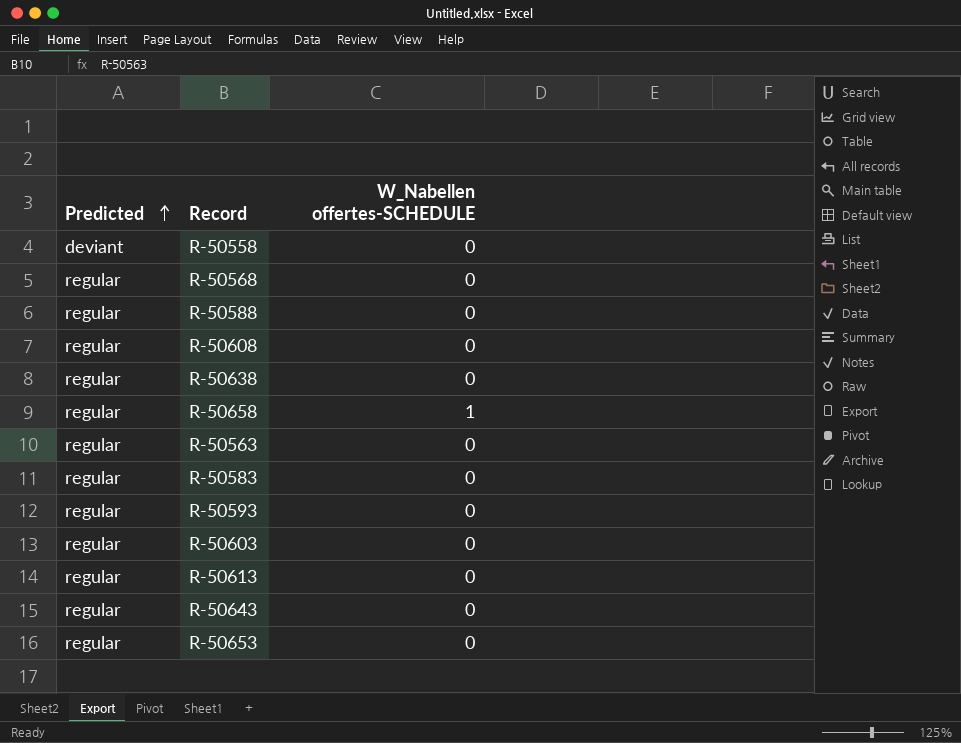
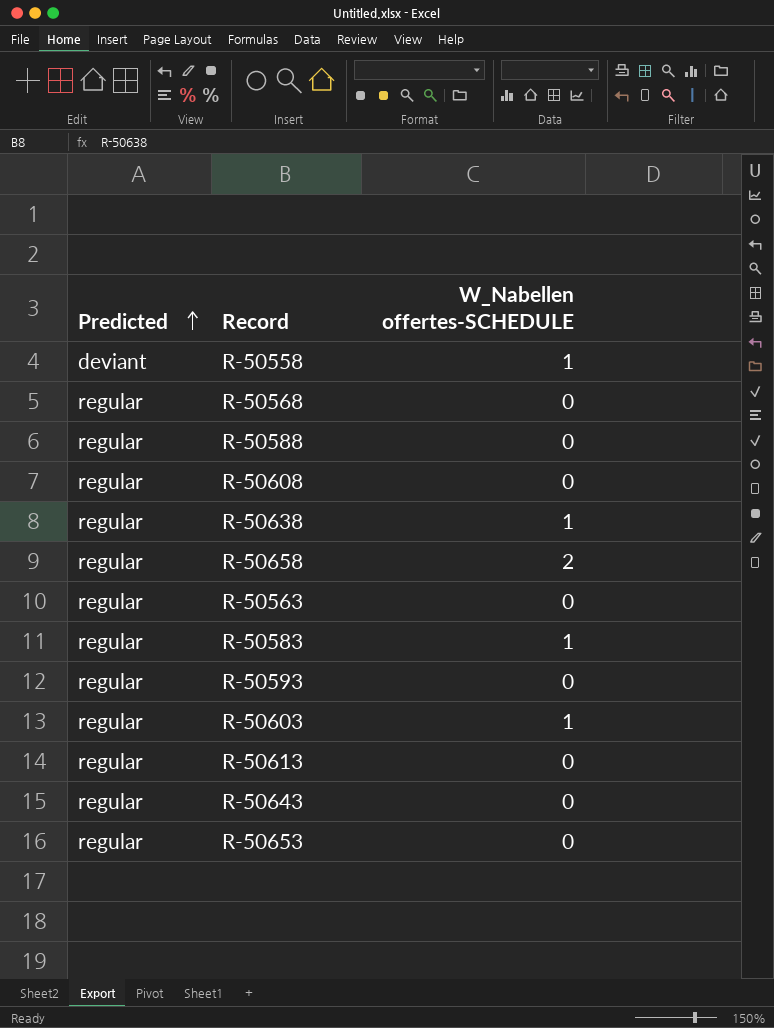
R-50558 | W_Nabellen offertes-SCHEDULE: 0 -> 1
R-50638 | W_Nabellen offertes-SCHEDULE: 0 -> 1
R-50658 | W_Nabellen offertes-SCHEDULE: 1 -> 2
R-50583 | W_Nabellen offertes-SCHEDULE: 0 -> 1
R-50603 | W_Nabellen offertes-SCHEDULE: 0 -> 1

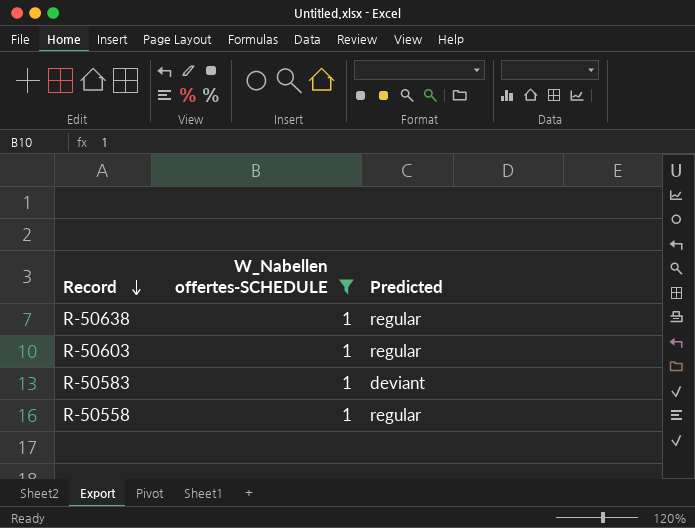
filter: none -> W_Nabellen offertes-SCHEDULE = 1
row order: Predicted ascending -> Record descending
column Predicted | position: 1 -> 3
R-50583 | Predicted: regular -> deviant
R-50558 | Predicted: deviant -> regular

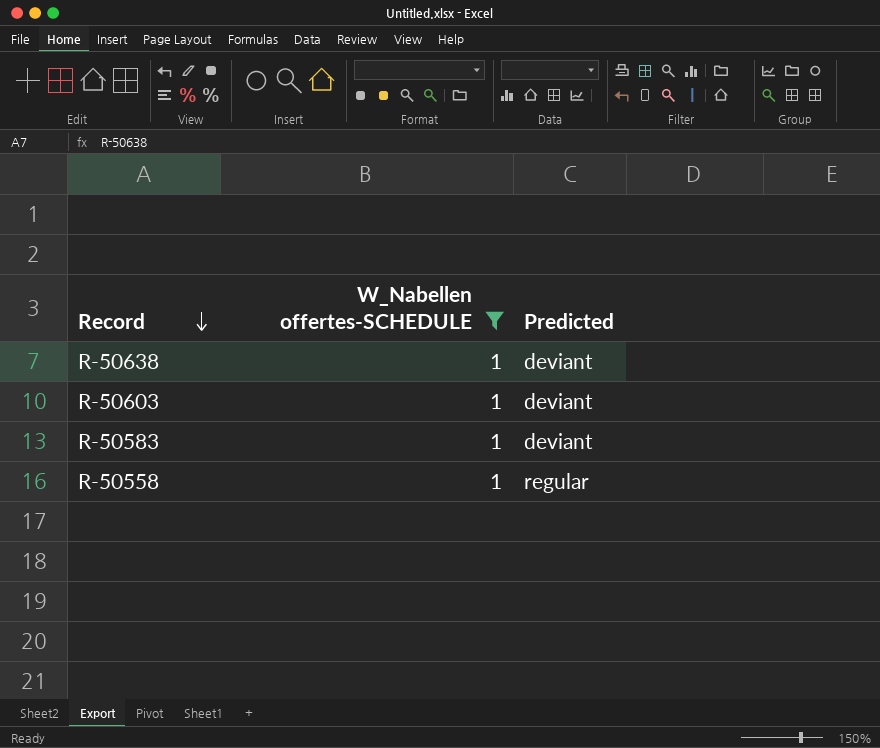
R-50638 | Predicted: regular -> deviant
R-50603 | Predicted: regular -> deviant

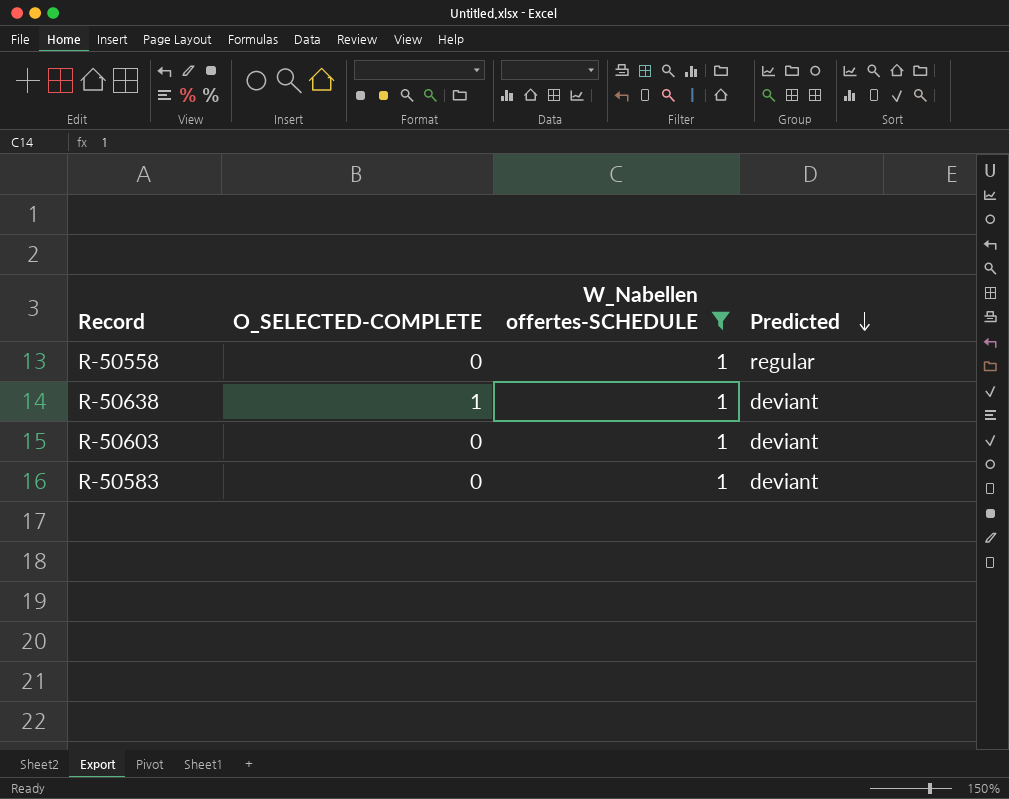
row order: Record descending -> Predicted descending
column O_SELECTED-COMPLETE | position: none -> 2

